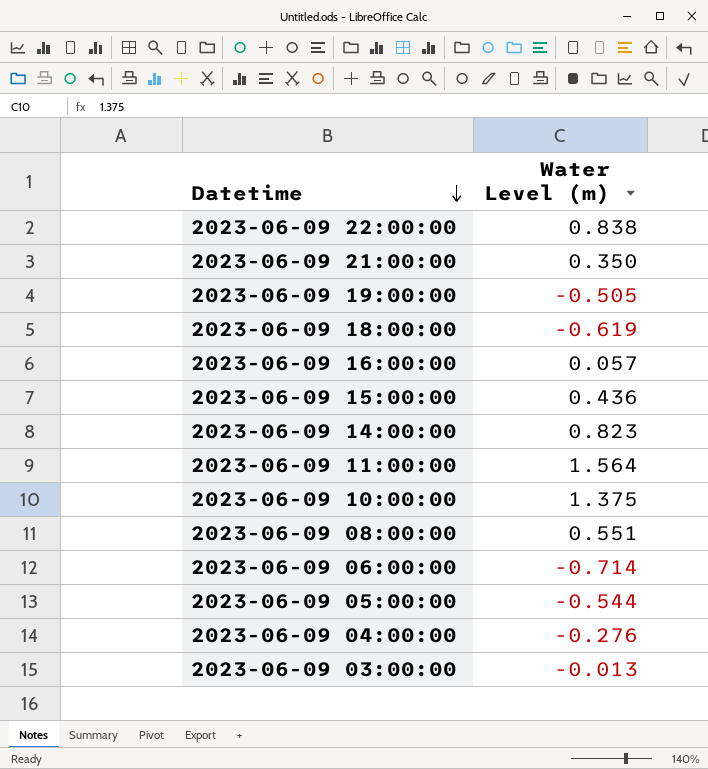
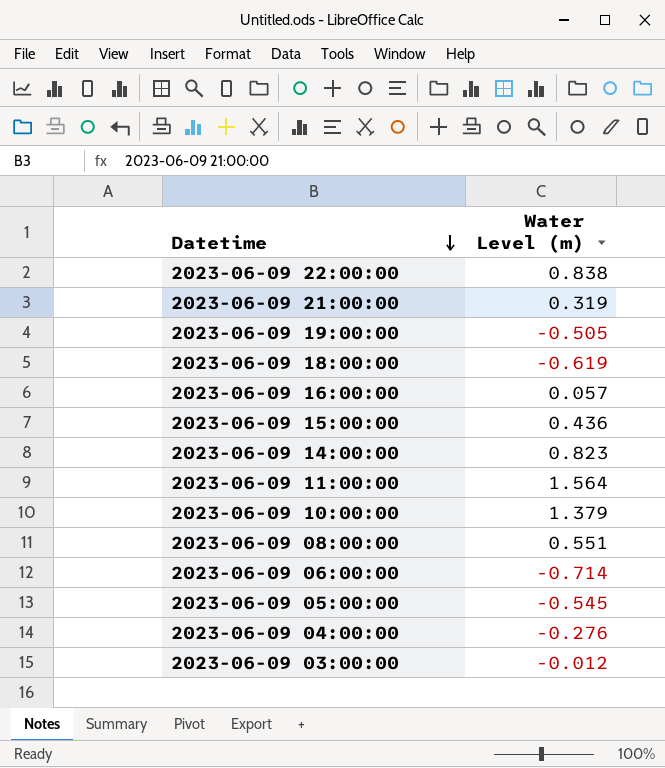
2023-06-09 21:00:00 | Water Level (m): 0.350 -> 0.319
2023-06-09 10:00:00 | Water Level (m): 1.375 -> 1.379
2023-06-09 05:00:00 | Water Level (m): -0.544 -> -0.545
2023-06-09 03:00:00 | Water Level (m): -0.013 -> -0.012

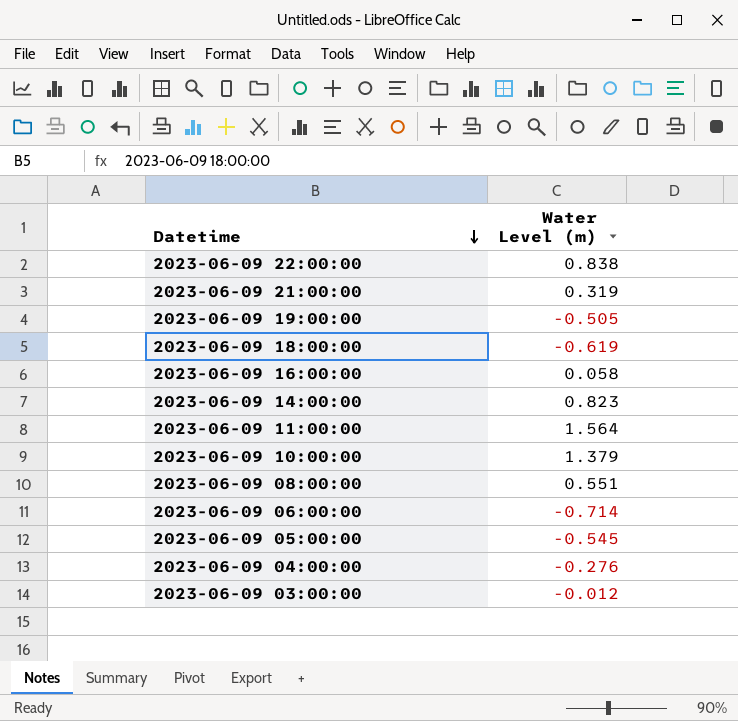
row 2023-06-09 15:00:00: 0.436 -> none
2023-06-09 16:00:00 | Water Level (m): 0.057 -> 0.058

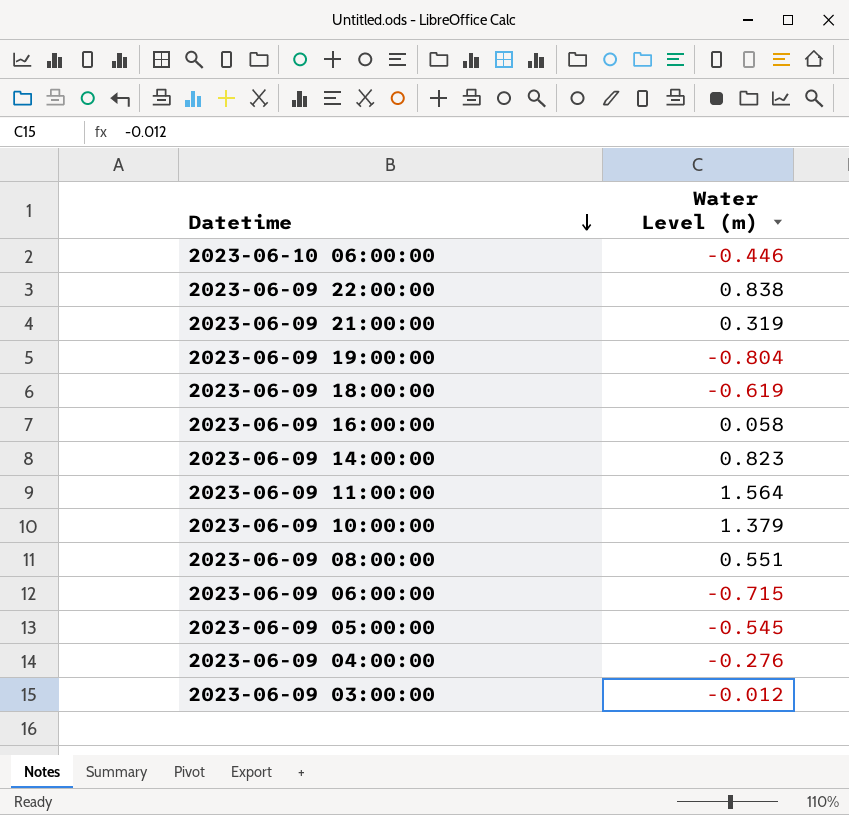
row 2023-06-10 06:00:00: none -> -0.446
2023-06-09 19:00:00 | Water Level (m): -0.505 -> -0.804
2023-06-09 06:00:00 | Water Level (m): -0.714 -> -0.715

